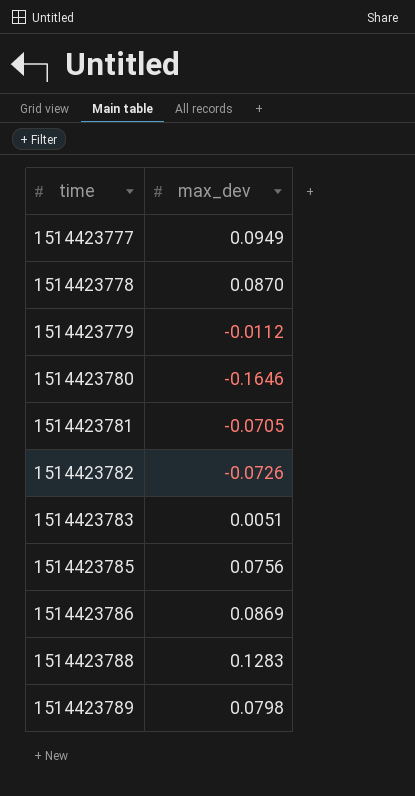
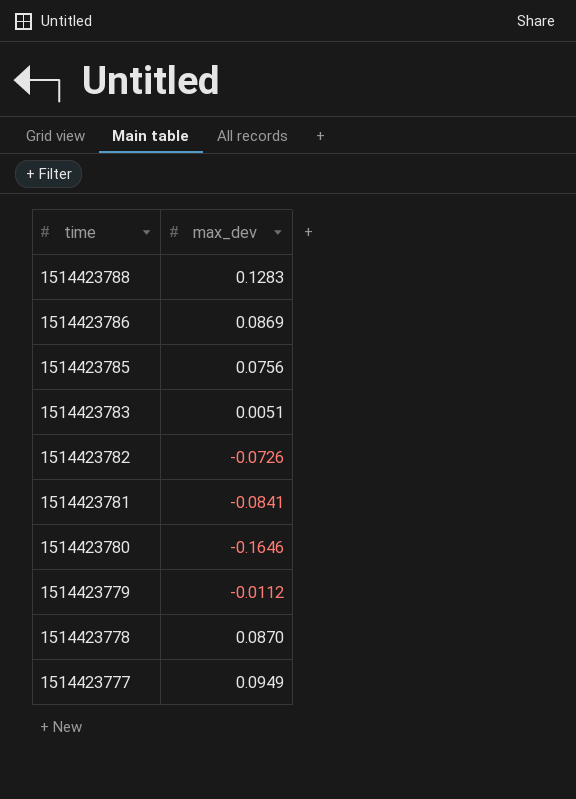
row order: time ascending -> time descending
row 1514423789: 0.0798 -> none
1514423781 | max_dev: -0.0705 -> -0.0841

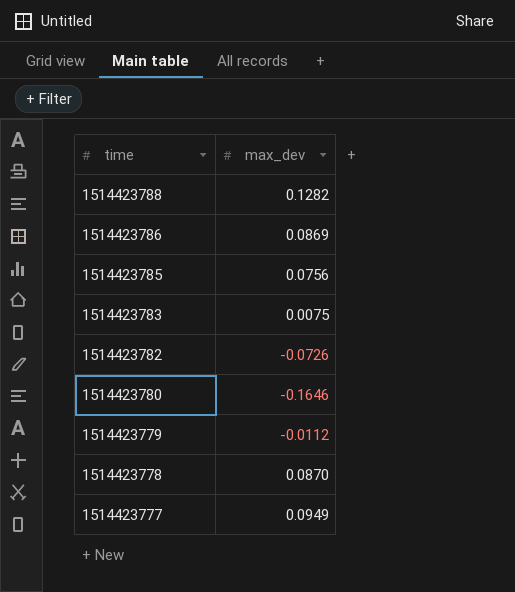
row 1514423781: -0.0841 -> none
1514423788 | max_dev: 0.1283 -> 0.1282
1514423783 | max_dev: 0.0051 -> 0.0075

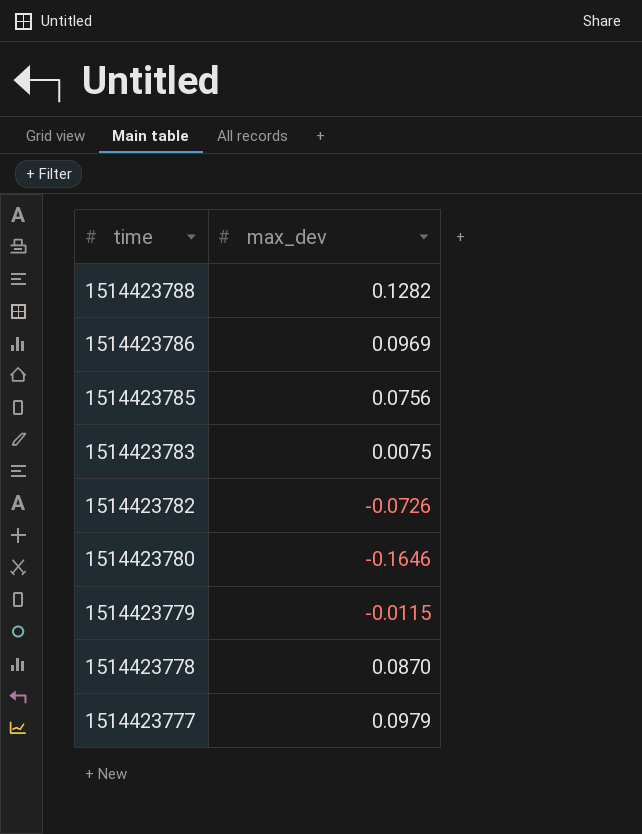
1514423786 | max_dev: 0.0869 -> 0.0969
1514423779 | max_dev: -0.0112 -> -0.0115
1514423777 | max_dev: 0.0949 -> 0.0979

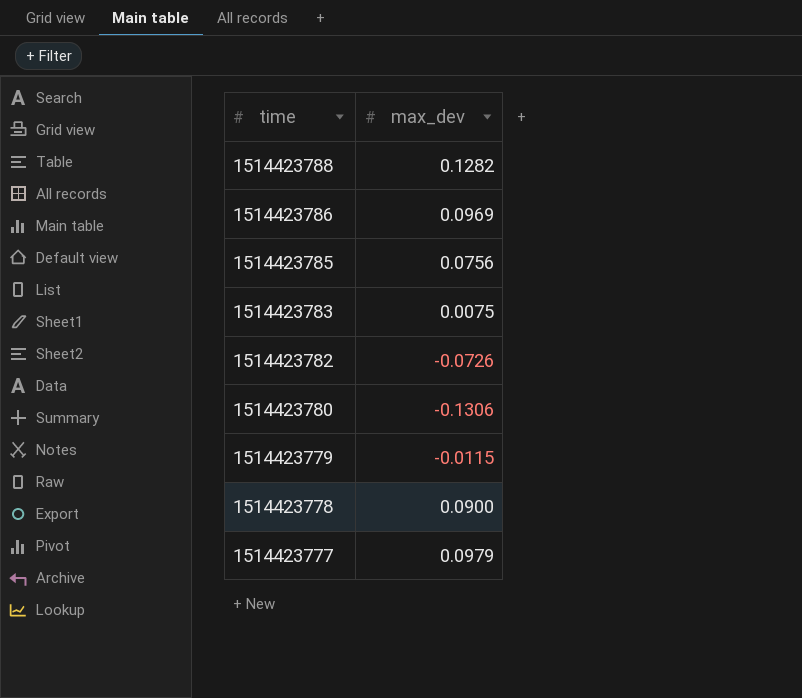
1514423780 | max_dev: -0.1646 -> -0.1306
1514423778 | max_dev: 0.0870 -> 0.0900

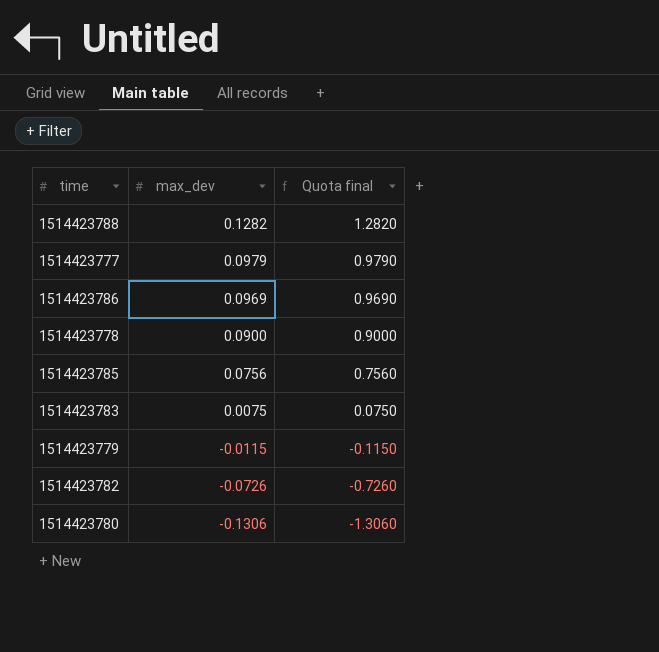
row order: time descending -> max_dev descending
column Quota final | formula: none -> [max_dev] * 10

